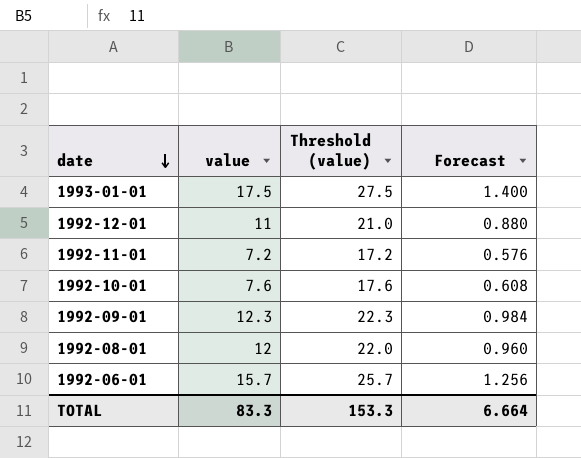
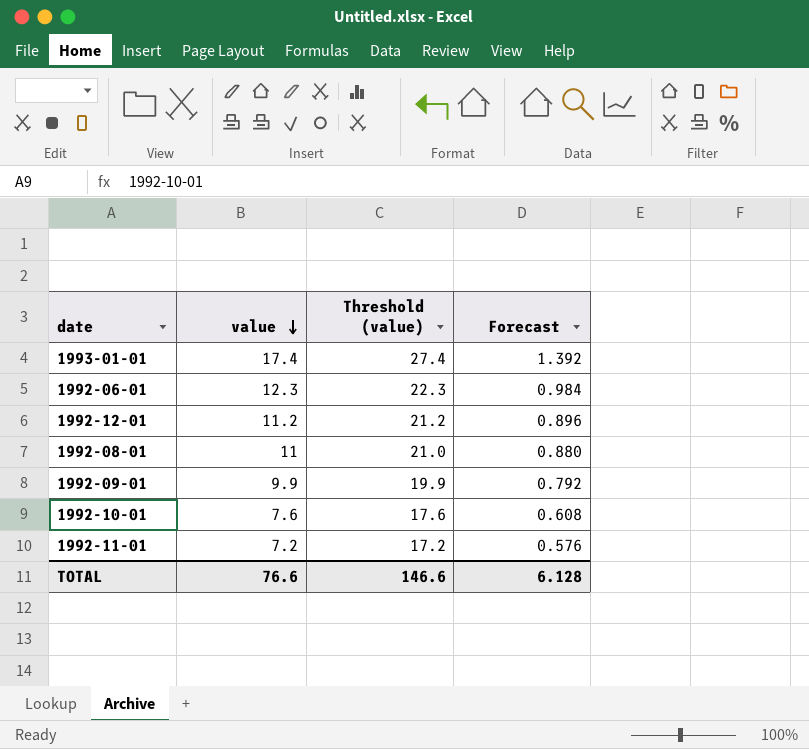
row order: date descending -> value descending
1993-01-01 | value: 17.5 -> 17.4
1993-01-01 | Threshold (value): 27.5 -> 27.4
1993-01-01 | Forecast: 1.400 -> 1.392
1992-06-01 | value: 15.7 -> 12.3
1992-06-01 | Threshold (value): 25.7 -> 22.3
1992-06-01 | Forecast: 1.256 -> 0.984
1992-12-01 | value: 11 -> 11.2
1992-12-01 | Threshold (value): 21.0 -> 21.2
1992-12-01 | Forecast: 0.880 -> 0.896
1992-08-01 | value: 12 -> 11
1992-08-01 | Threshold (value): 22.0 -> 21.0
1992-08-01 | Forecast: 0.960 -> 0.880
1992-09-01 | value: 12.3 -> 9.9
1992-09-01 | Threshold (value): 22.3 -> 19.9
1992-09-01 | Forecast: 0.984 -> 0.792
TOTAL | value: 83.3 -> 76.6
TOTAL | Threshold (value): 153.3 -> 146.6
TOTAL | Forecast: 6.664 -> 6.128

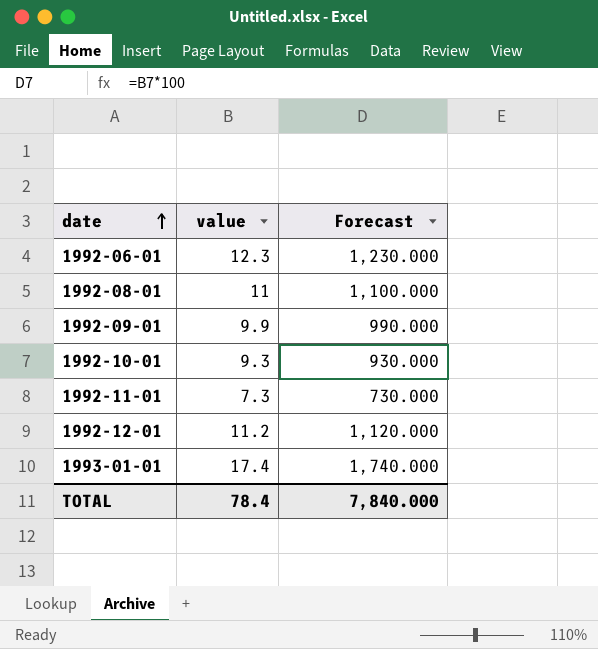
row order: value descending -> date ascending
column Threshold (value) | formula: [value] + 10 -> none
column Forecast | formula: [value] * 0.08 -> [value] * 100
1992-10-01 | value: 7.6 -> 9.3
1992-11-01 | value: 7.2 -> 7.3
TOTAL | value: 76.6 -> 78.4
TOTAL | Forecast: 6.128 -> 7,840.000

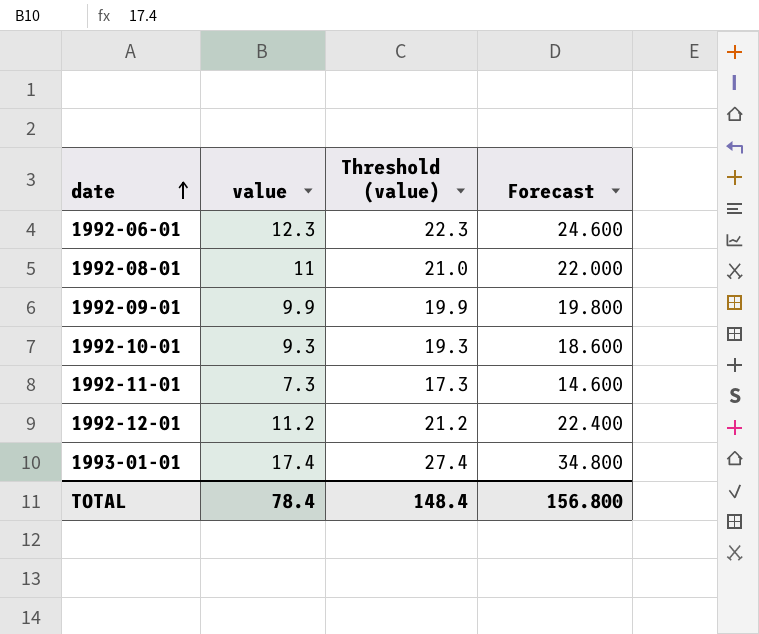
column Threshold (value) | formula: none -> [value] + 10
column Forecast | formula: [value] * 100 -> [value] * 2
TOTAL | Forecast: 7,840.000 -> 156.800

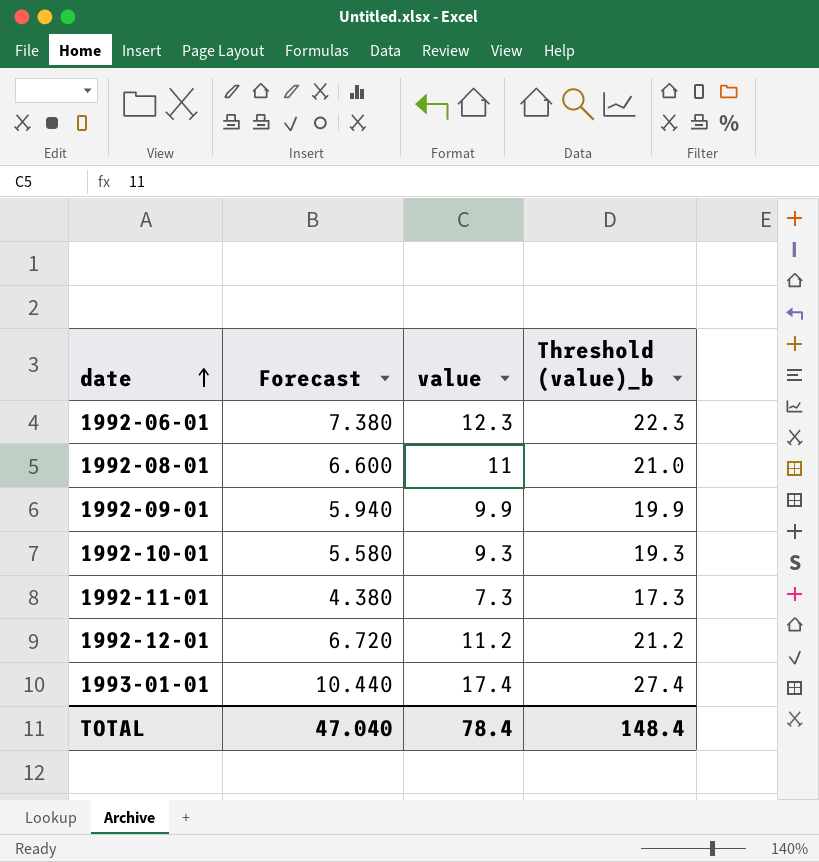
column Forecast | formula: [value] * 2 -> [value] * 0.6
column Forecast | position: 4 -> 2
column name: Threshold (value) -> Threshold (value)_b
TOTAL | Forecast: 156.800 -> 47.040

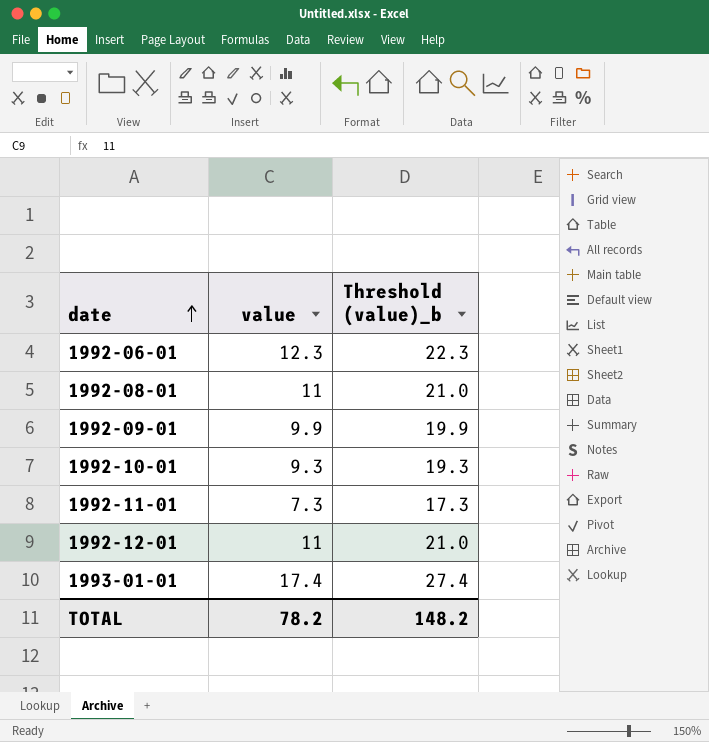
column Forecast | formula: [value] * 0.6 -> none
1992-12-01 | value: 11.2 -> 11
1992-12-01 | Threshold (value)_b: 21.2 -> 21.0
TOTAL | value: 78.4 -> 78.2
TOTAL | Threshold (value)_b: 148.4 -> 148.2

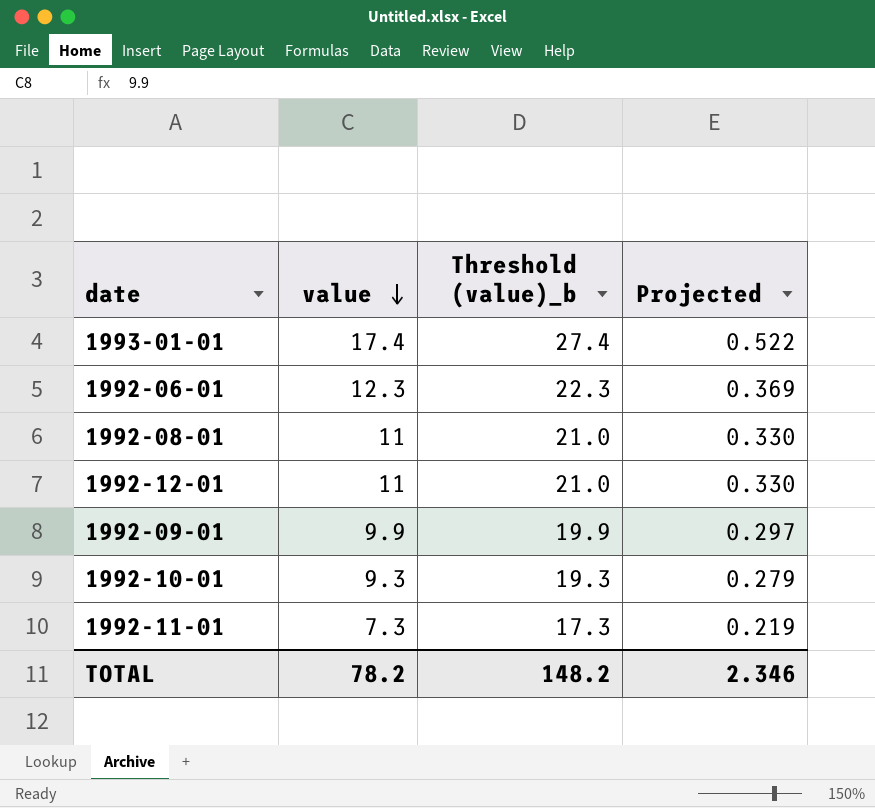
row order: date ascending -> value descending
column Projected | formula: none -> [value] * 0.03

